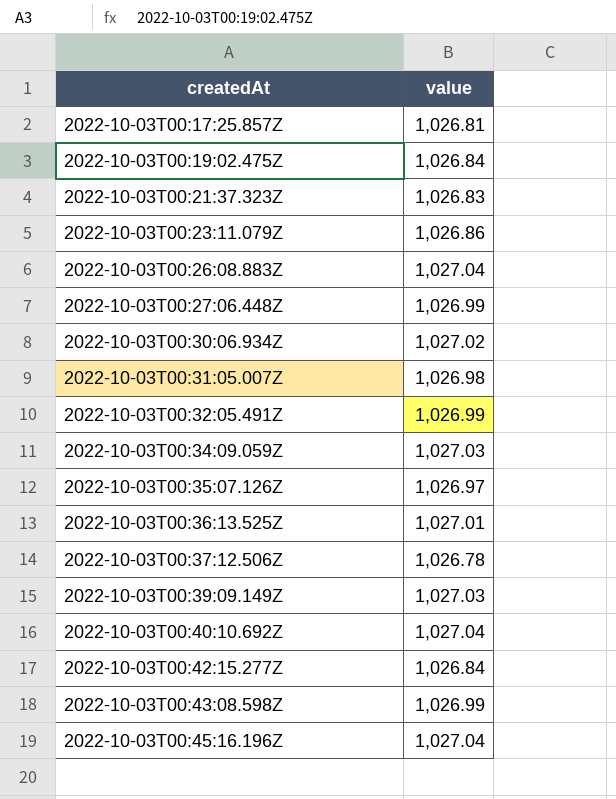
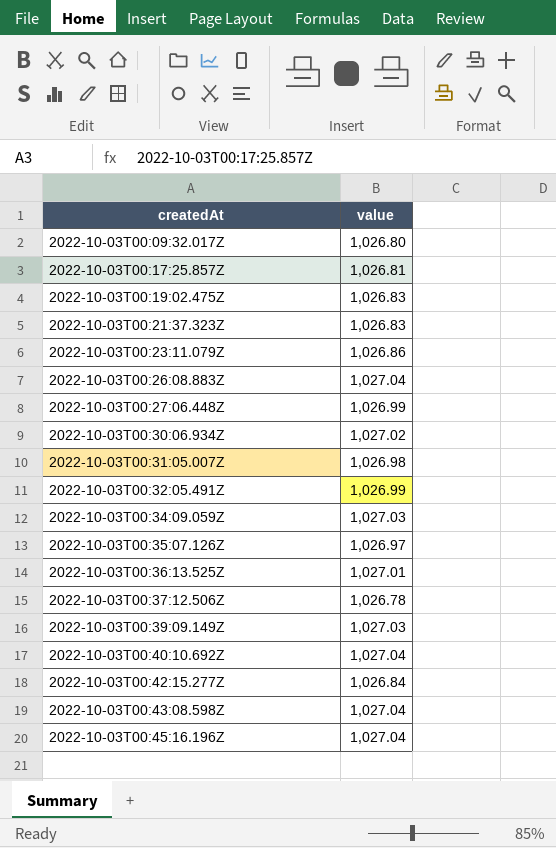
row 2022-10-03T00:09:32.017Z: none -> 1,026.80
2022-10-03T00:19:02.475Z | value: 1,026.84 -> 1,026.83
2022-10-03T00:43:08.598Z | value: 1,026.99 -> 1,027.04

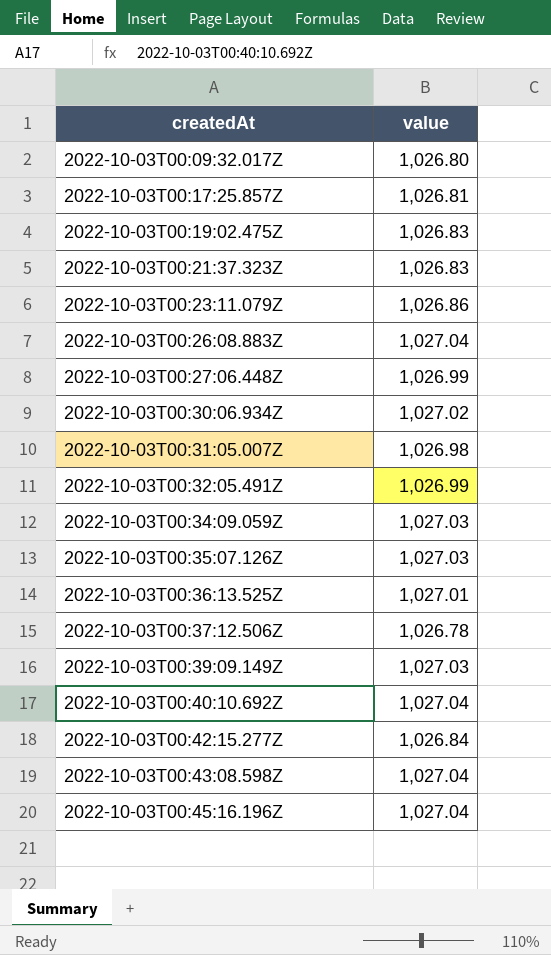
2022-10-03T00:35:07.126Z | value: 1,026.97 -> 1,027.03

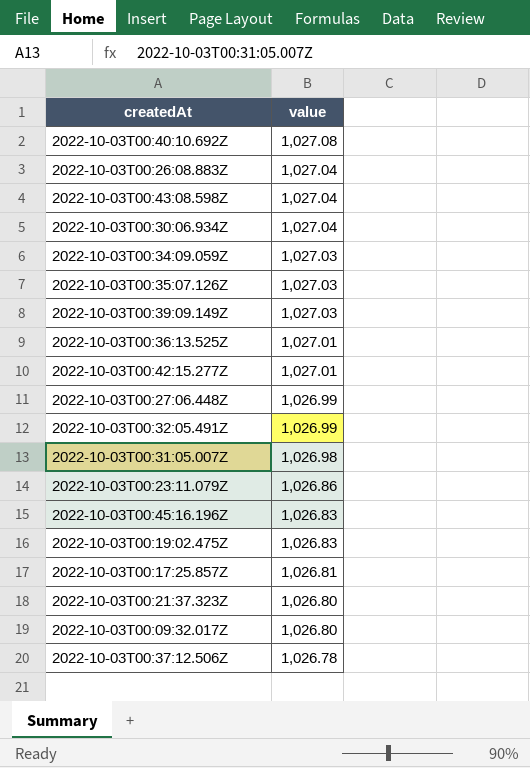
row order: createdAt ascending -> value descending
2022-10-03T00:40:10.692Z | value: 1,027.04 -> 1,027.08
2022-10-03T00:30:06.934Z | value: 1,027.02 -> 1,027.04
2022-10-03T00:42:15.277Z | value: 1,026.84 -> 1,027.01
2022-10-03T00:45:16.196Z | value: 1,027.04 -> 1,026.83
2022-10-03T00:21:37.323Z | value: 1,026.83 -> 1,026.80

